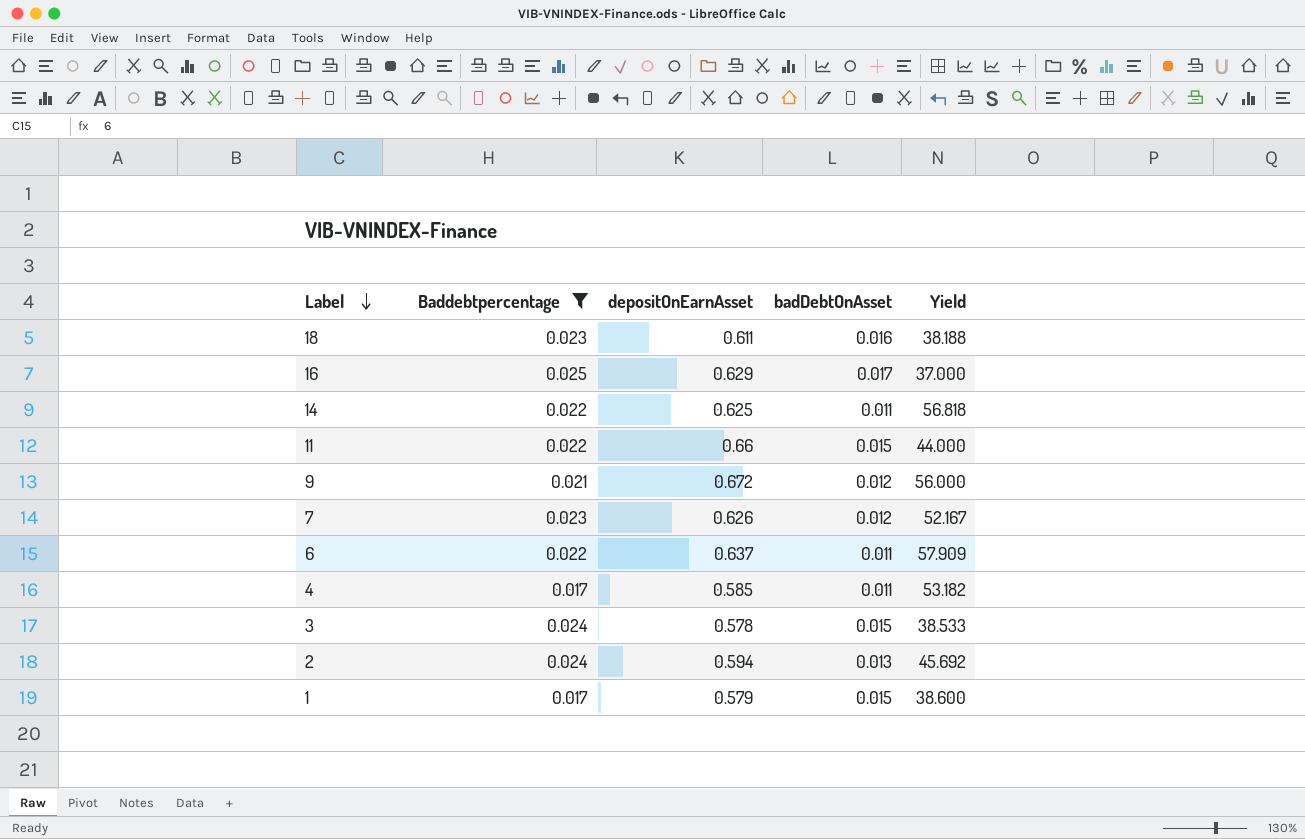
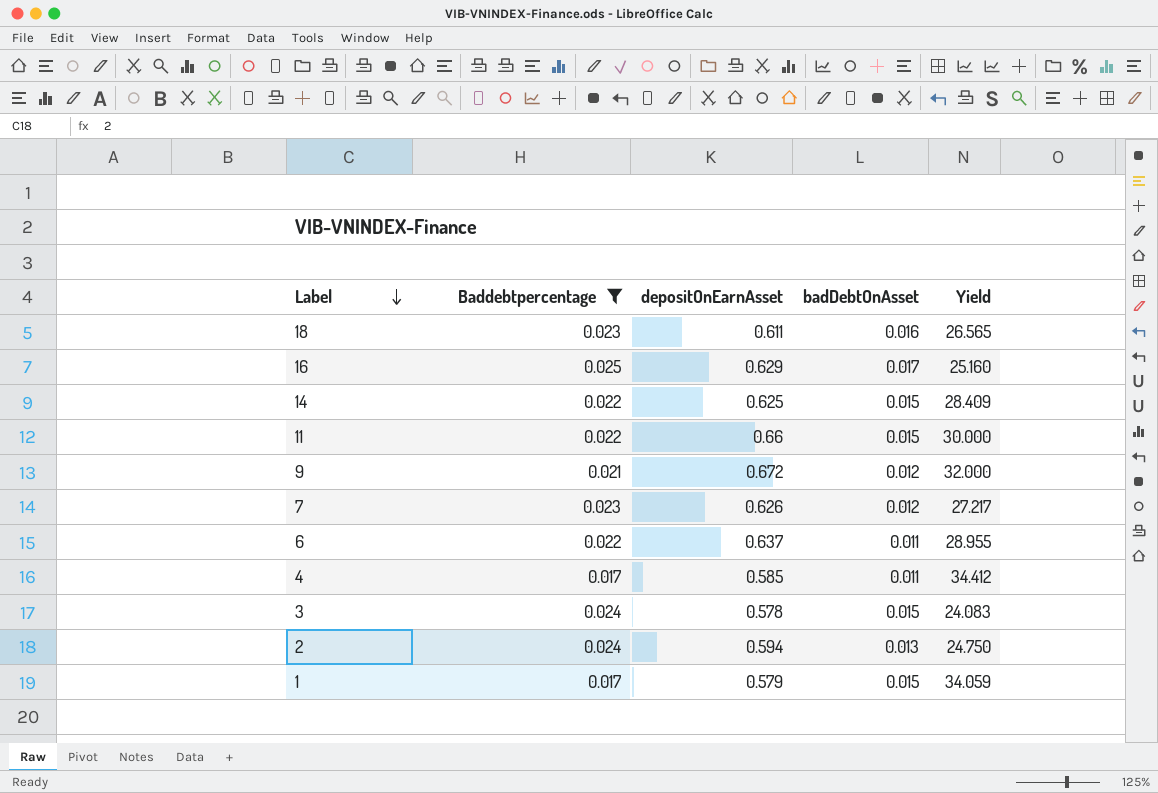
column Yield | formula: [depositOnEarnAsset] / [badDebtOnAsset] -> [depositOnEarnAsset] / [Baddebtpercentage]
14 | badDebtOnAsset: 0.011 -> 0.015

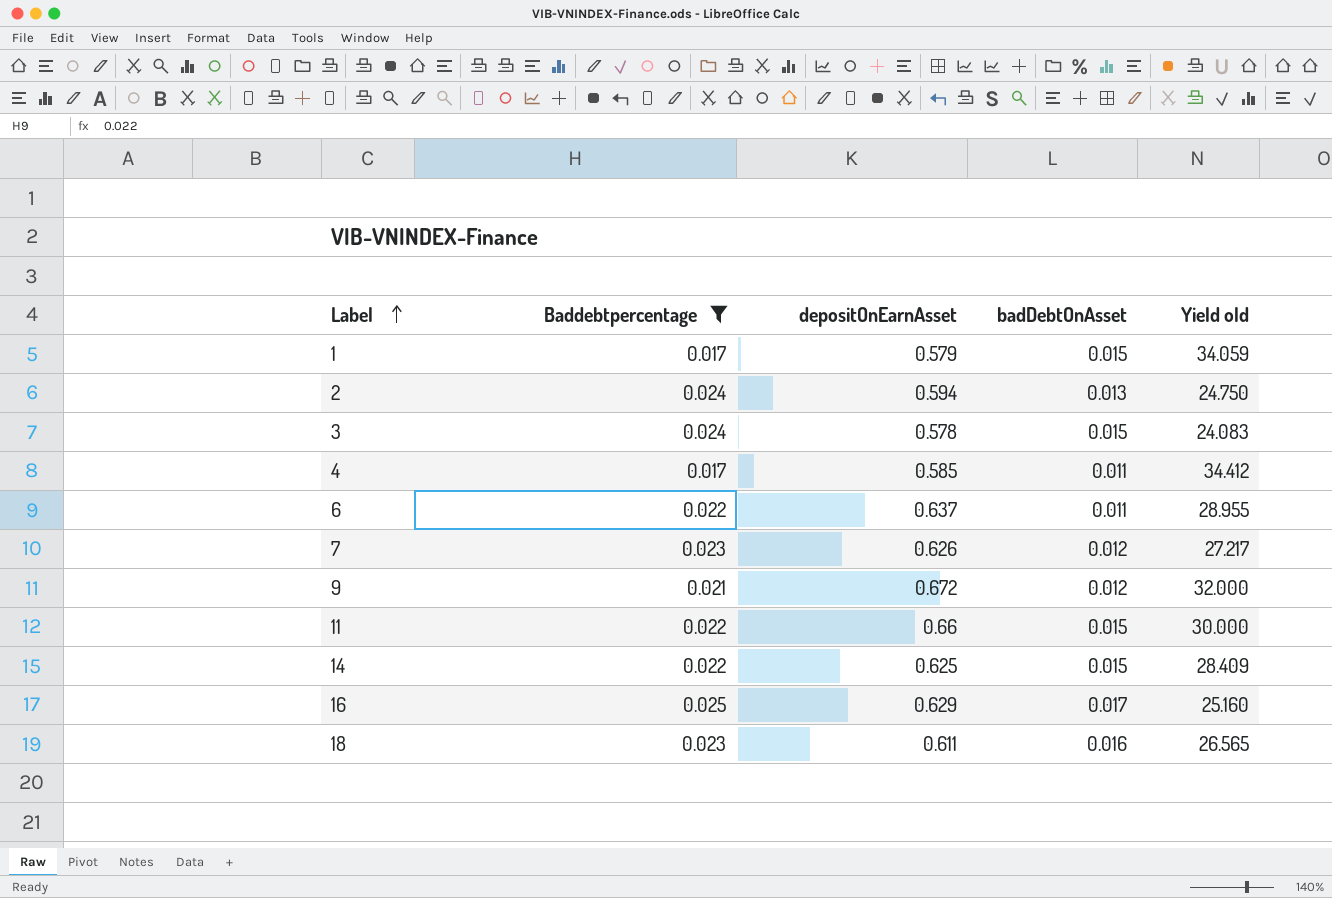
row order: Label descending -> Label ascending
column name: Yield -> Yield old

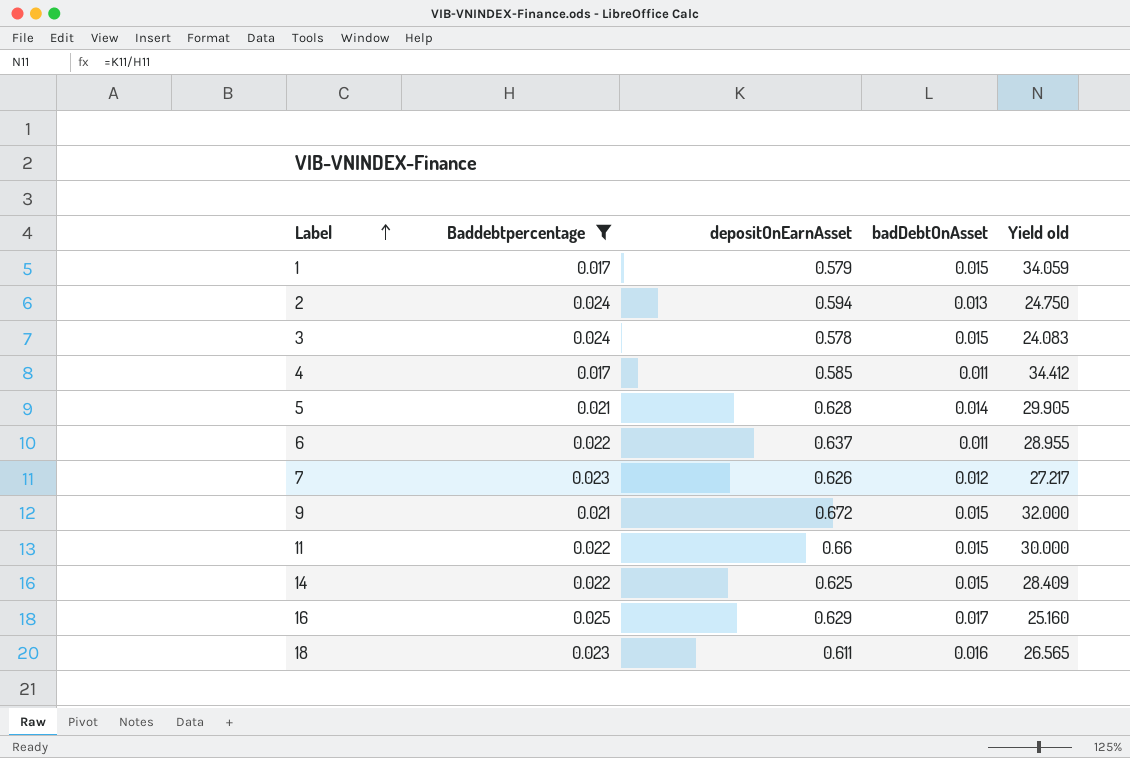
row 5: none -> 0.021 | 0.628 | 0.014 | 29.905
9 | badDebtOnAsset: 0.012 -> 0.015

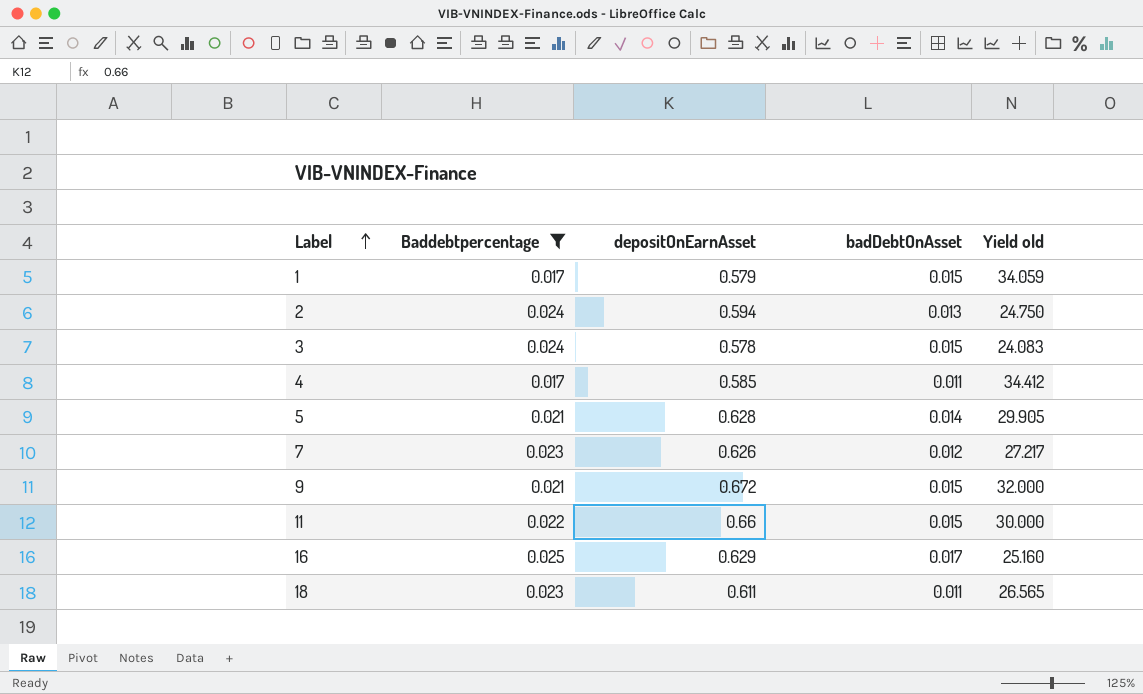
row 6: 0.022 | 0.637 | 0.011 | 28.955 -> none
row 14: 0.022 | 0.625 | 0.015 | 28.409 -> none
18 | badDebtOnAsset: 0.016 -> 0.011

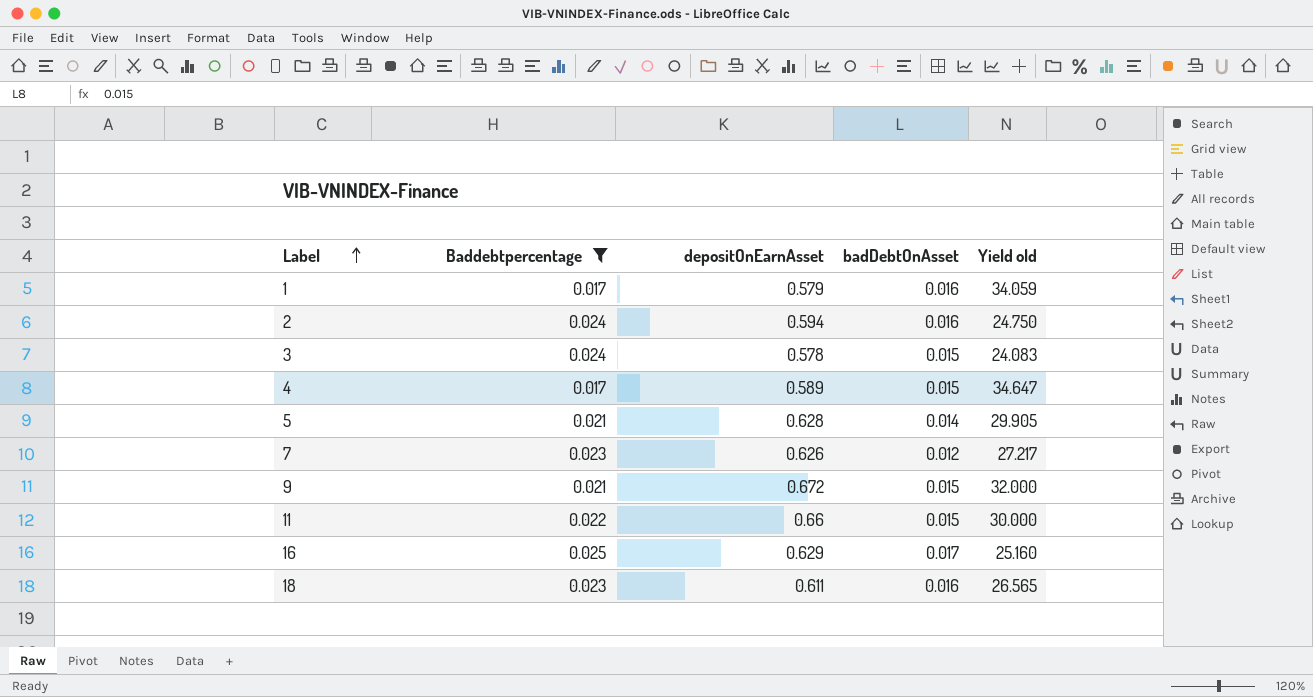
1 | badDebtOnAsset: 0.015 -> 0.016
2 | badDebtOnAsset: 0.013 -> 0.016
4 | depositOnEarnAsset: 0.585 -> 0.589
4 | badDebtOnAsset: 0.011 -> 0.015
4 | Yield old: 34.412 -> 34.647
18 | badDebtOnAsset: 0.011 -> 0.016

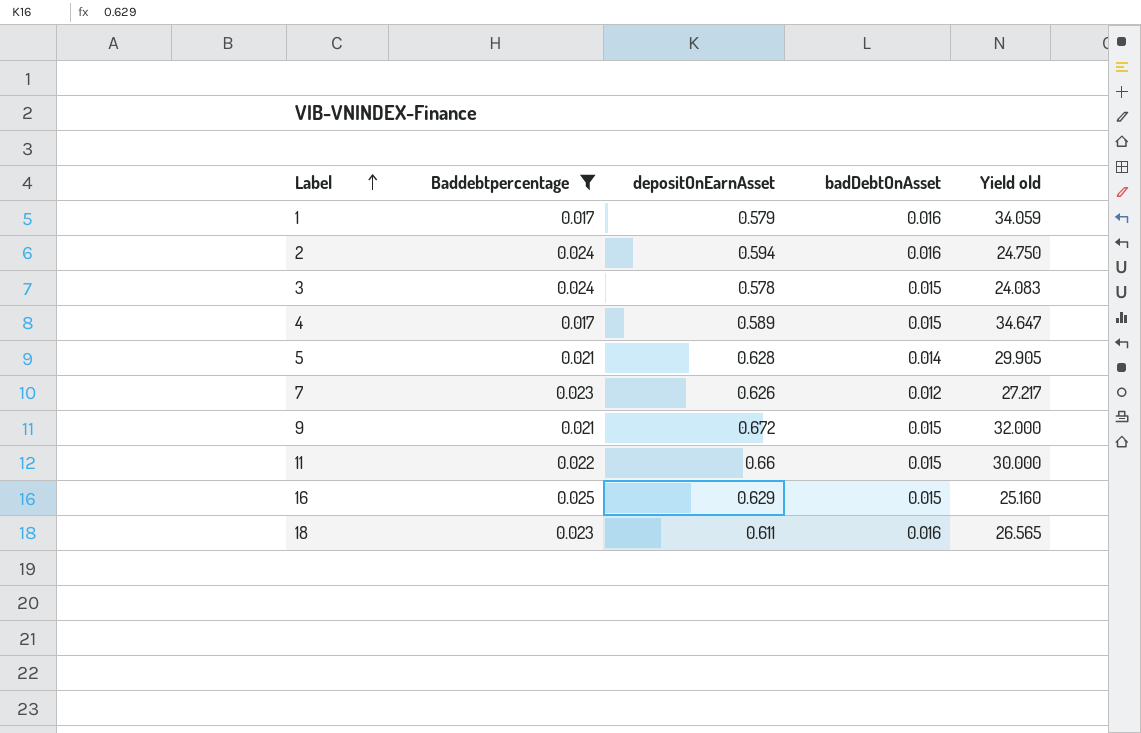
16 | badDebtOnAsset: 0.017 -> 0.015

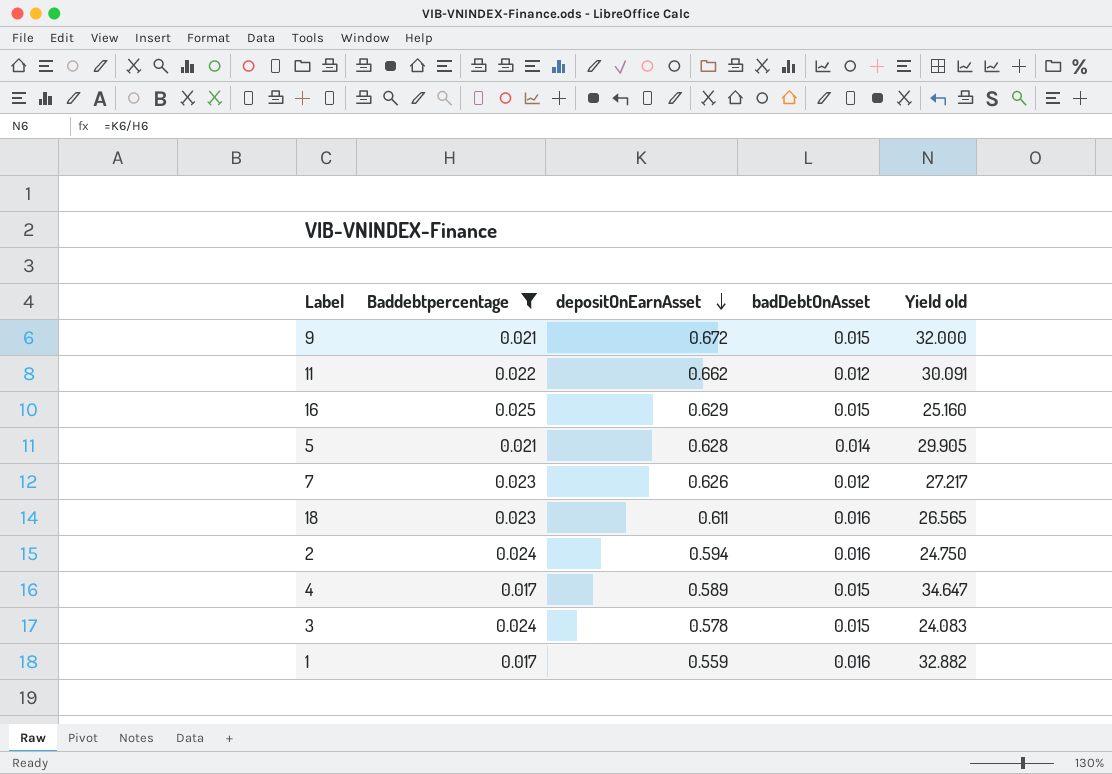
row order: Label ascending -> depositOnEarnAsset descending
11 | depositOnEarnAsset: 0.66 -> 0.662
11 | badDebtOnAsset: 0.015 -> 0.012
11 | Yield old: 30.000 -> 30.091
1 | depositOnEarnAsset: 0.579 -> 0.559
1 | Yield old: 34.059 -> 32.882

